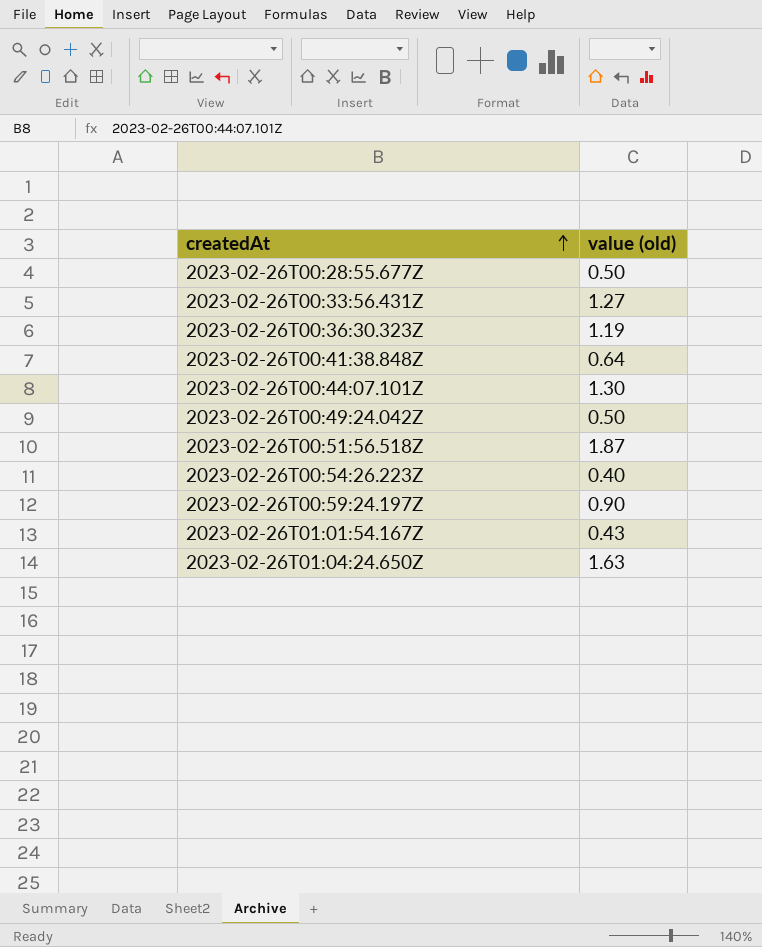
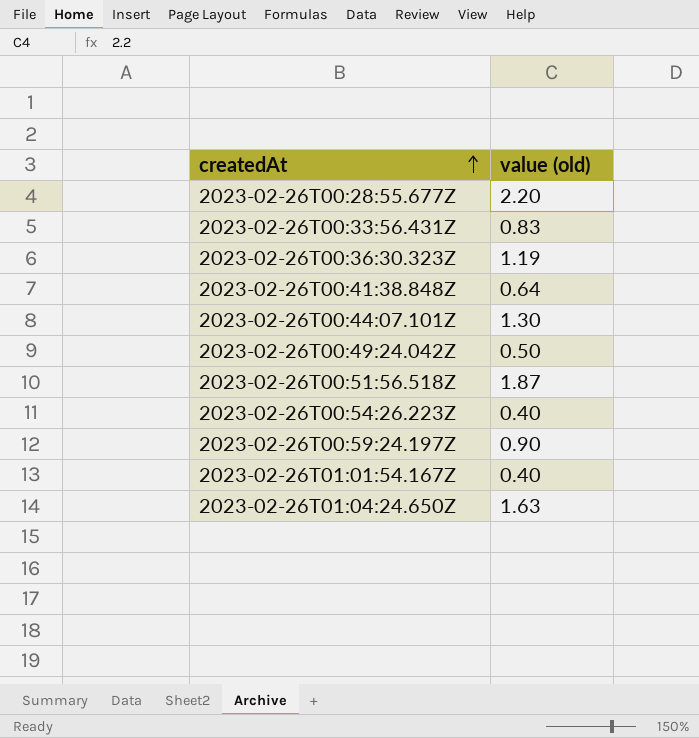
2023-02-26T00:28:55.677Z | value (old): 0.50 -> 2.20
2023-02-26T00:33:56.431Z | value (old): 1.27 -> 0.83
2023-02-26T01:01:54.167Z | value (old): 0.43 -> 0.40

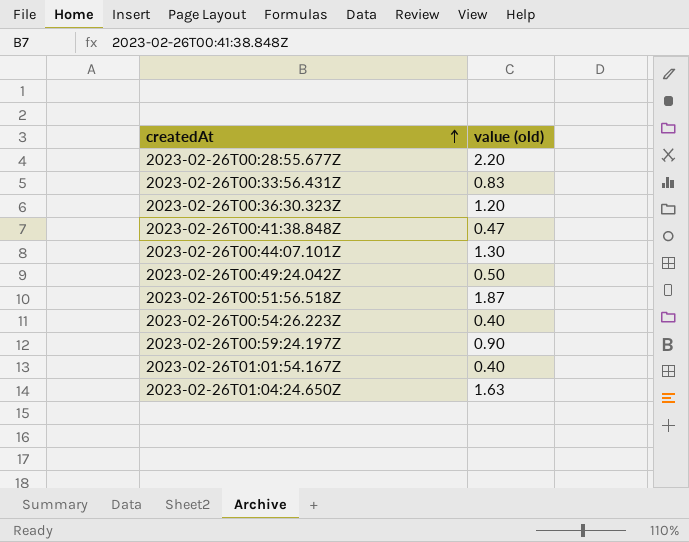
2023-02-26T00:36:30.323Z | value (old): 1.19 -> 1.20
2023-02-26T00:41:38.848Z | value (old): 0.64 -> 0.47

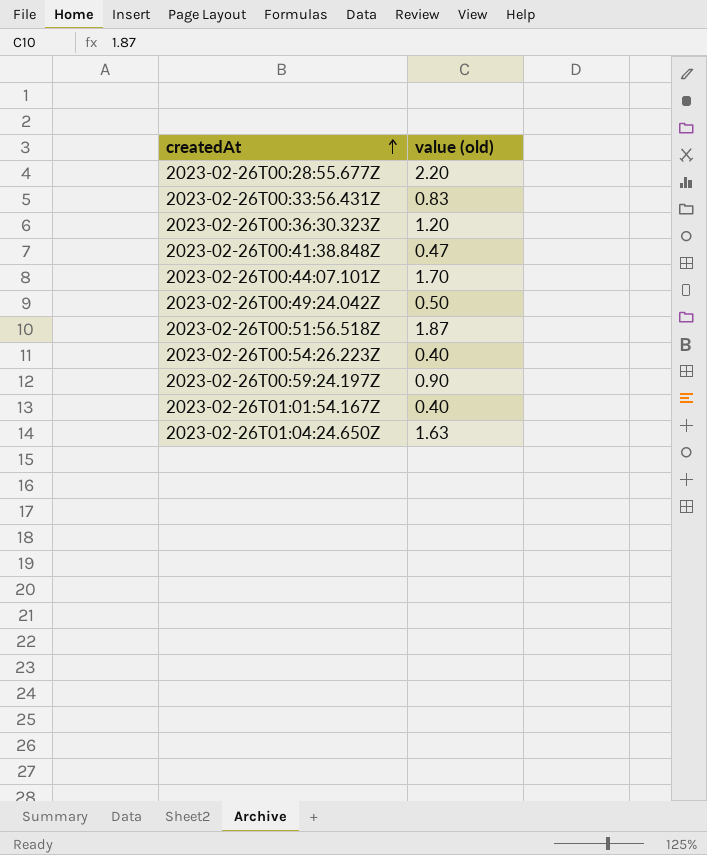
2023-02-26T00:44:07.101Z | value (old): 1.30 -> 1.70

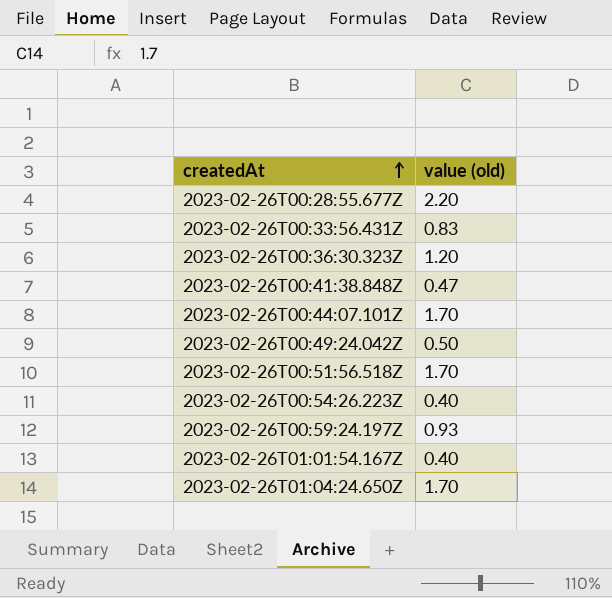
2023-02-26T00:51:56.518Z | value (old): 1.87 -> 1.70
2023-02-26T00:59:24.197Z | value (old): 0.90 -> 0.93
2023-02-26T01:04:24.650Z | value (old): 1.63 -> 1.70

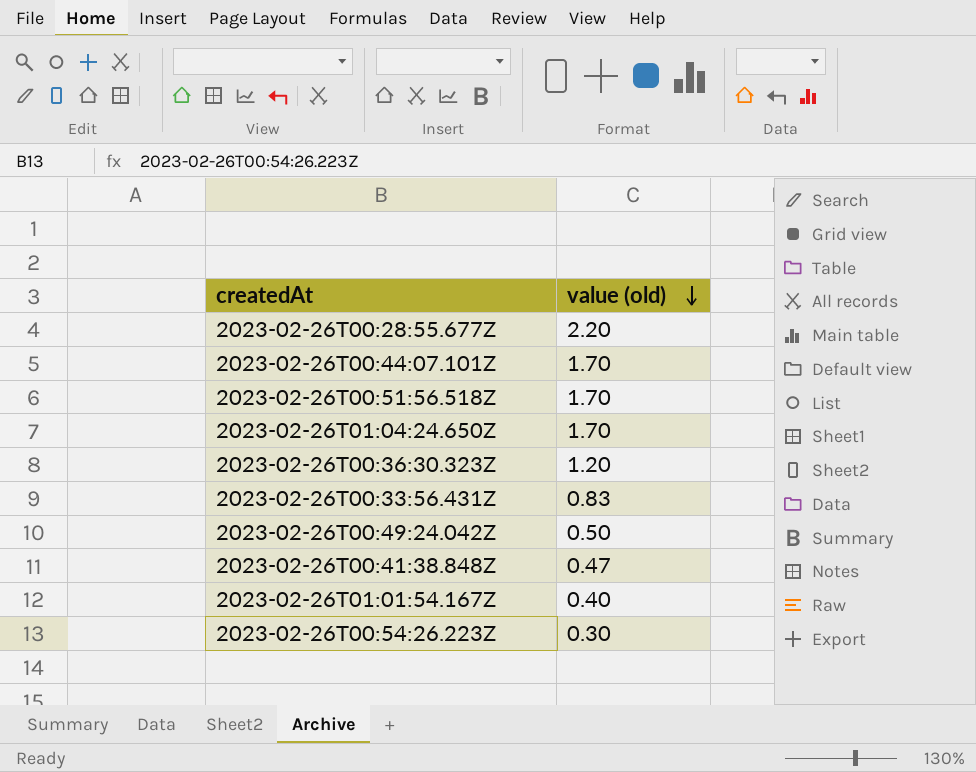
row order: createdAt ascending -> value (old) descending
row 2023-02-26T00:59:24.197Z: 0.93 -> none
2023-02-26T00:54:26.223Z | value (old): 0.40 -> 0.30

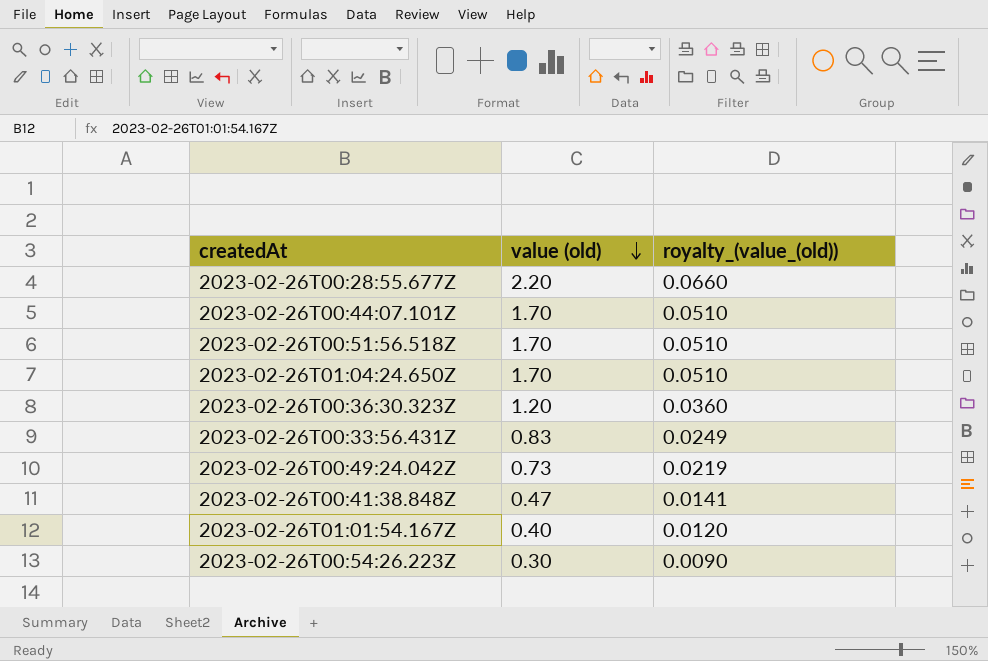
column royalty_(value_(old)) | formula: none -> [value (old)] * 0.03
2023-02-26T00:49:24.042Z | value (old): 0.50 -> 0.73

